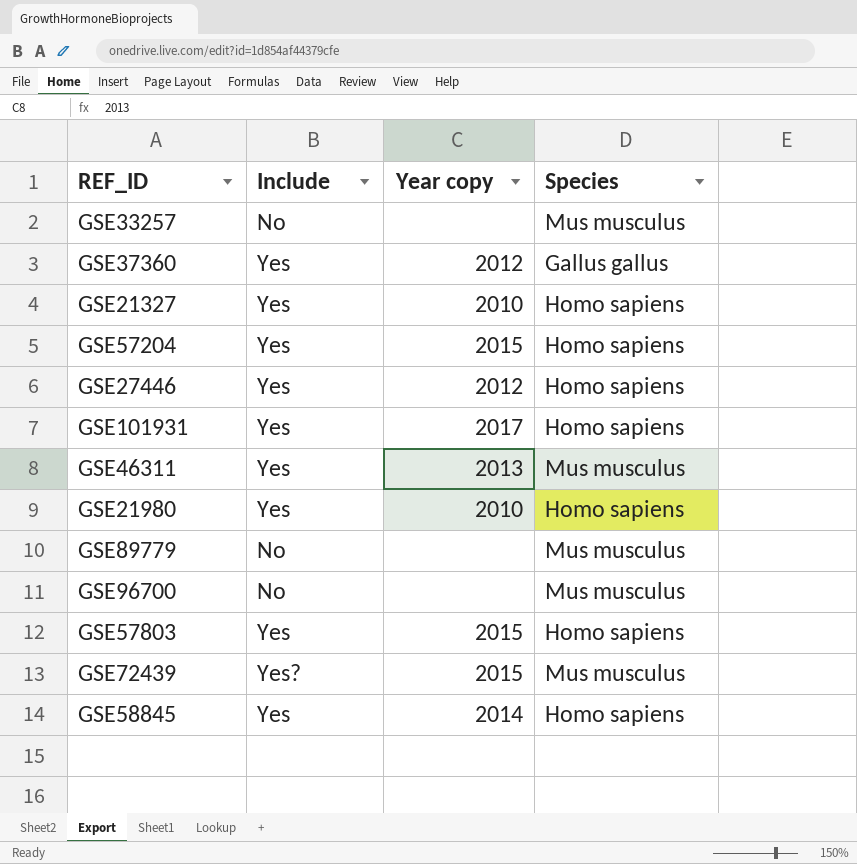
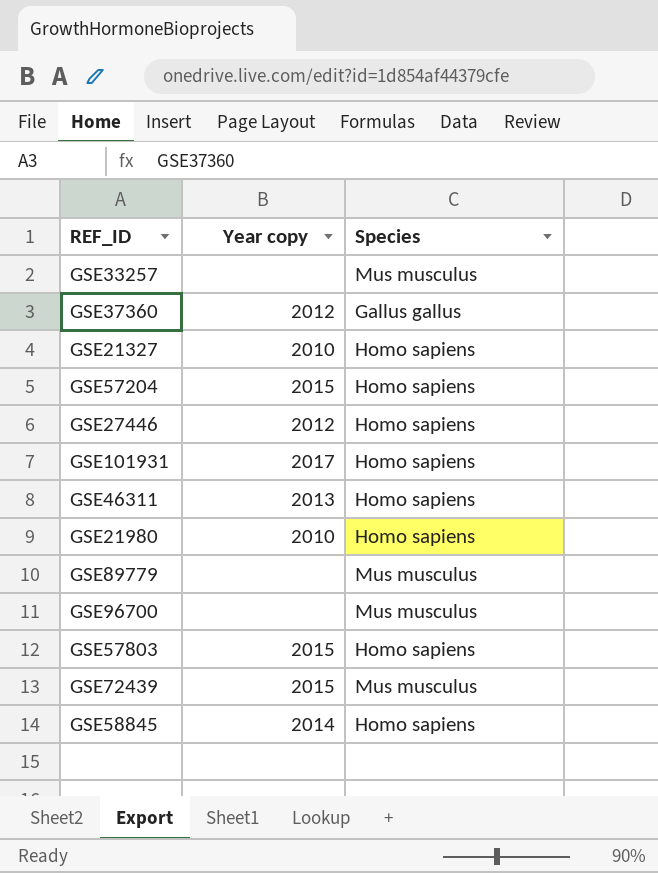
column Include | position: 2 -> none
GSE46311 | Species: Mus musculus -> Homo sapiens

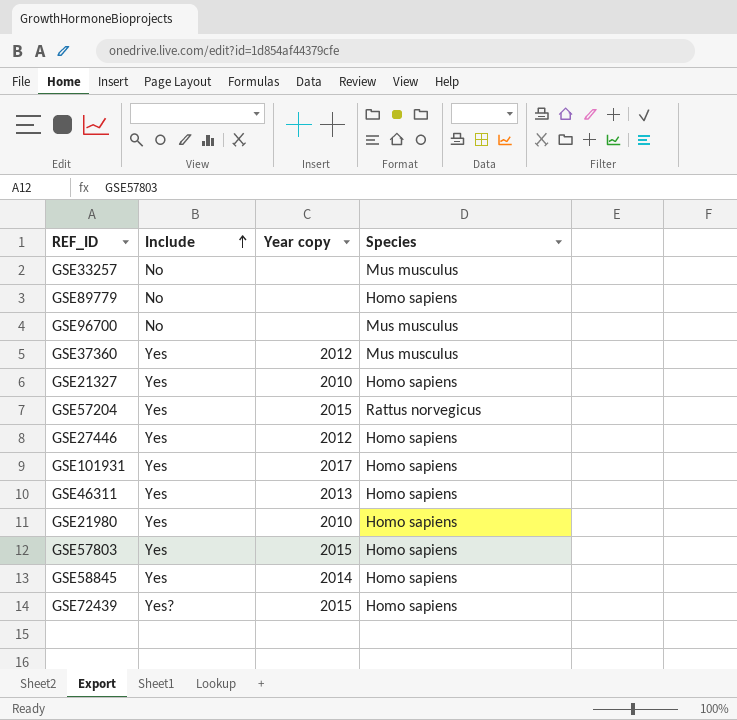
row order: none -> Include ascending
column Include | position: none -> 2
GSE89779 | Species: Mus musculus -> Homo sapiens
GSE37360 | Species: Gallus gallus -> Mus musculus
GSE57204 | Species: Homo sapiens -> Rattus norvegicus
GSE72439 | Species: Mus musculus -> Homo sapiens

